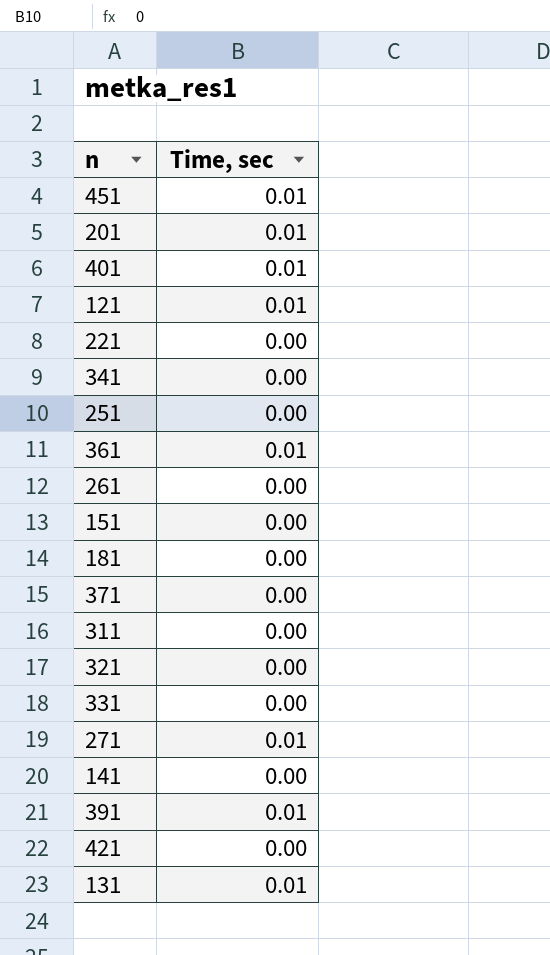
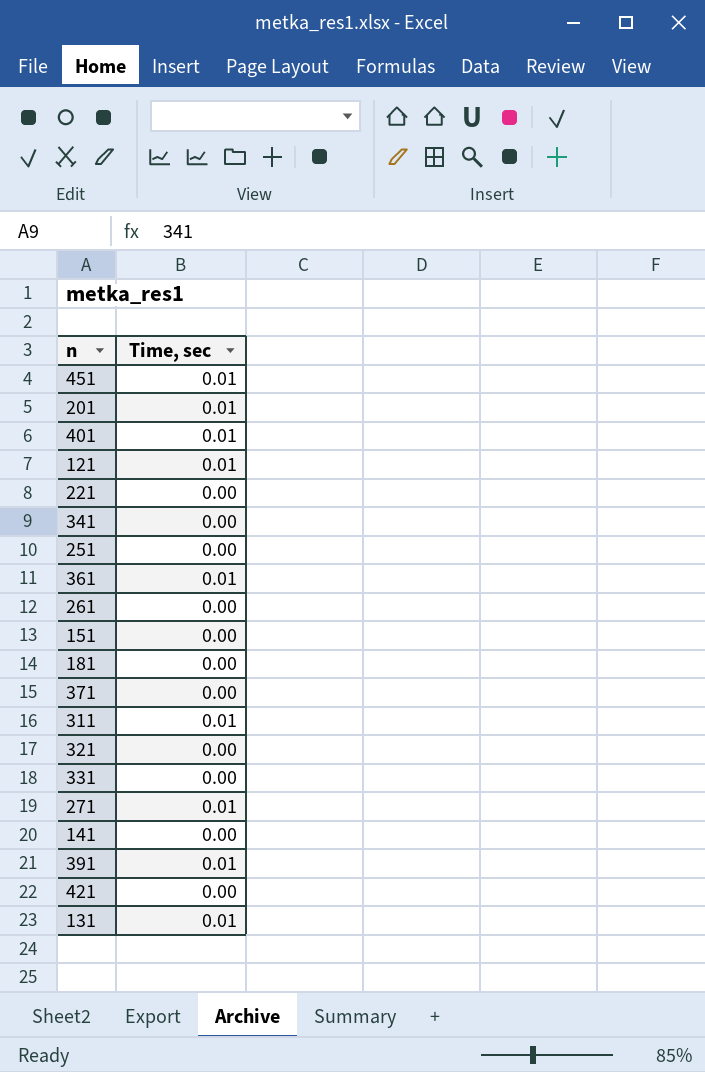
311 | Time, sec: 0.00 -> 0.01

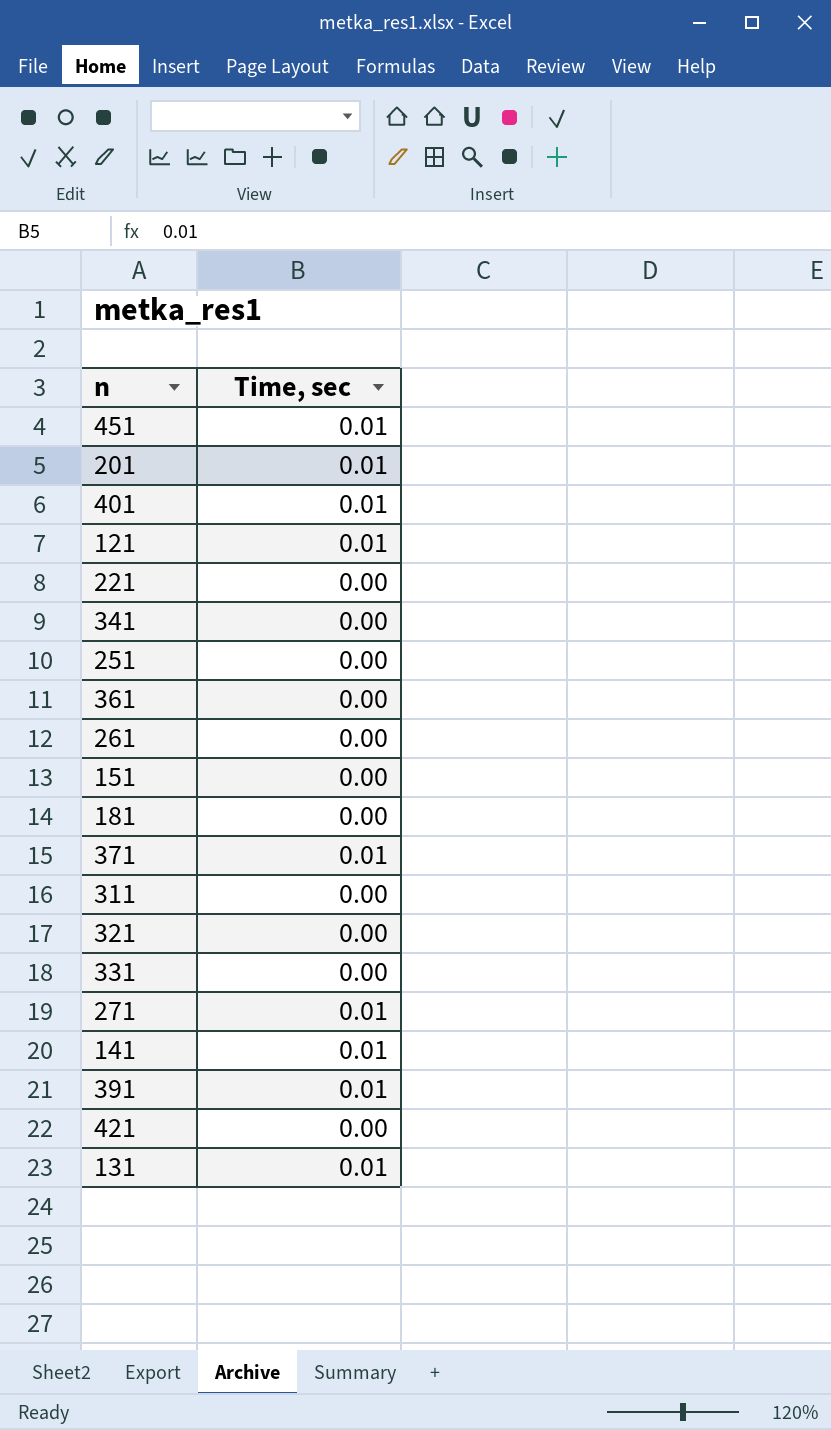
361 | Time, sec: 0.01 -> 0.00
371 | Time, sec: 0.00 -> 0.01
311 | Time, sec: 0.01 -> 0.00
141 | Time, sec: 0.00 -> 0.01

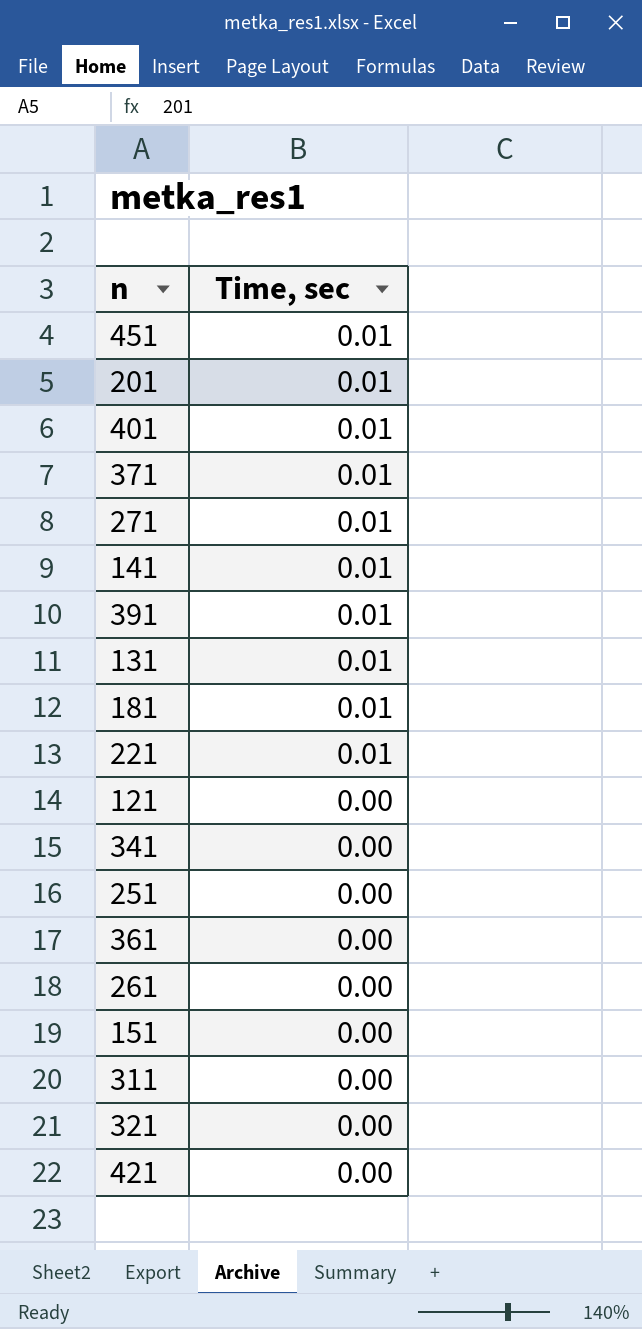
row order: none -> Time, sec descending
row 331: 0.00 -> none
181 | Time, sec: 0.00 -> 0.01
221 | Time, sec: 0.00 -> 0.01
121 | Time, sec: 0.01 -> 0.00

